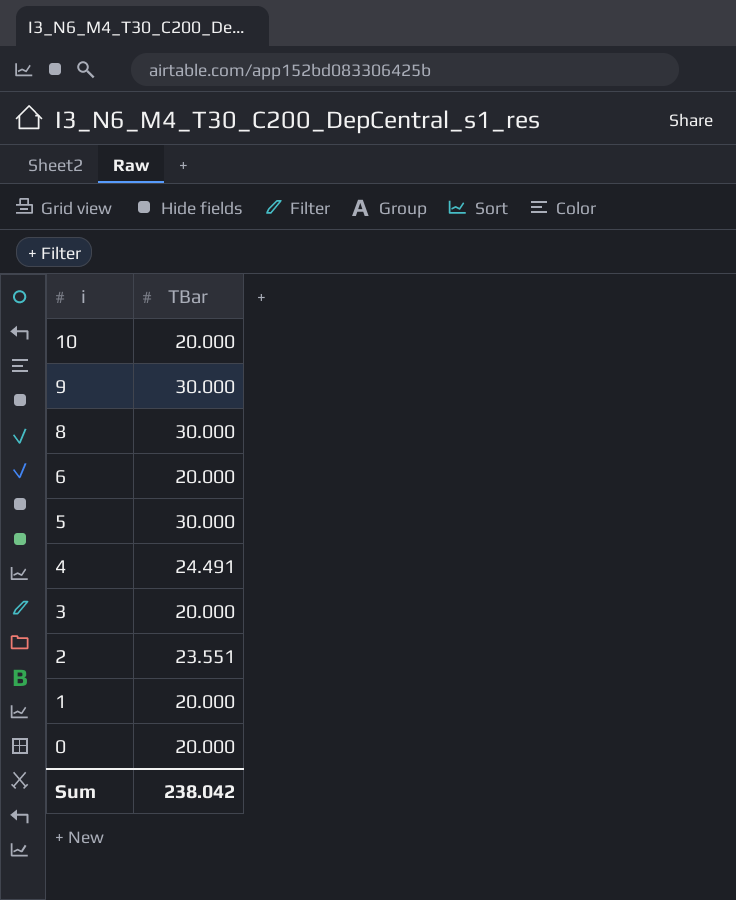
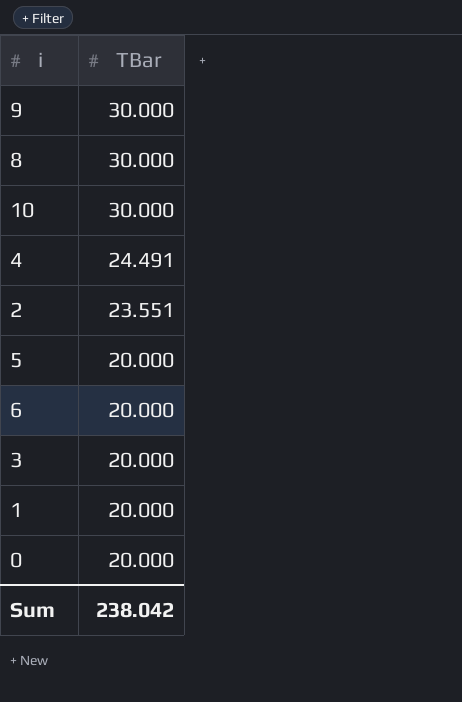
row order: i descending -> TBar descending
10 | TBar: 20.000 -> 30.000
5 | TBar: 30.000 -> 20.000

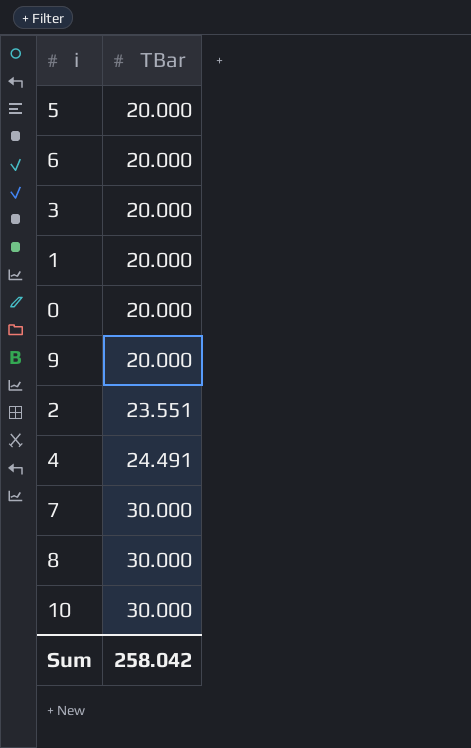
row order: TBar descending -> TBar ascending
9 | TBar: 30.000 -> 20.000
row 7: none -> 30.000
Sum | TBar: 238.042 -> 258.042

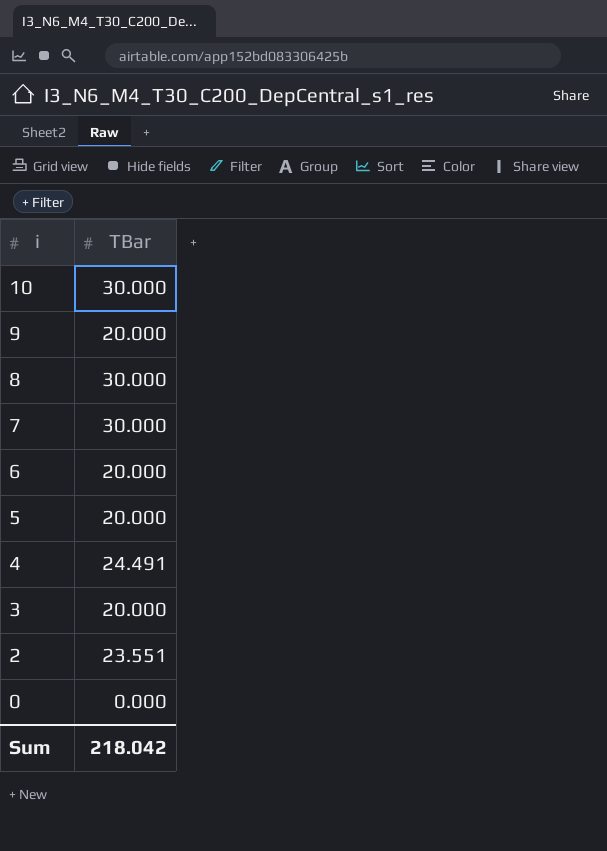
row order: TBar ascending -> i descending
row 1: 20.000 -> none
0 | TBar: 20.000 -> 0.000
Sum | TBar: 258.042 -> 218.042

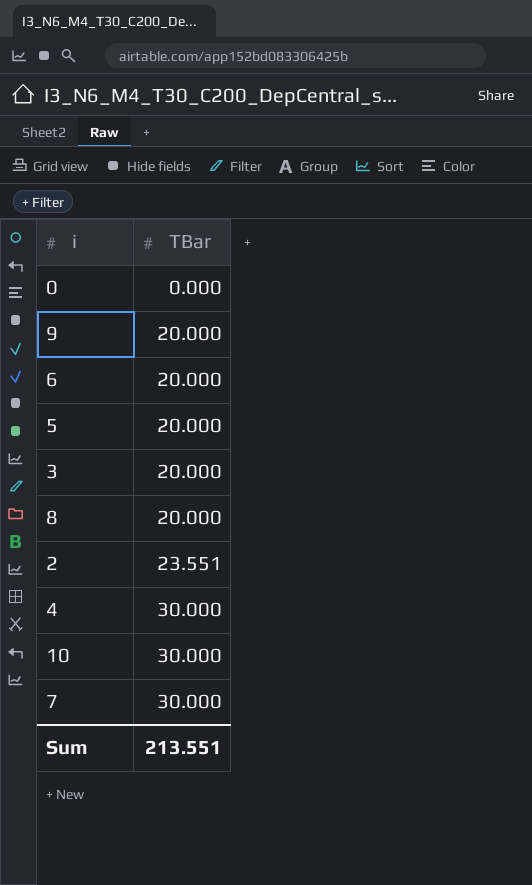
row order: i descending -> TBar ascending
8 | TBar: 30.000 -> 20.000
4 | TBar: 24.491 -> 30.000
Sum | TBar: 218.042 -> 213.551

